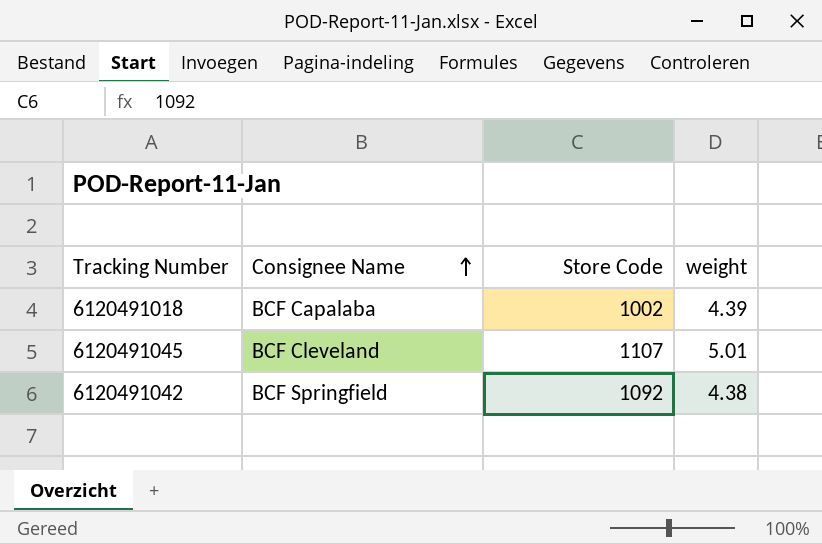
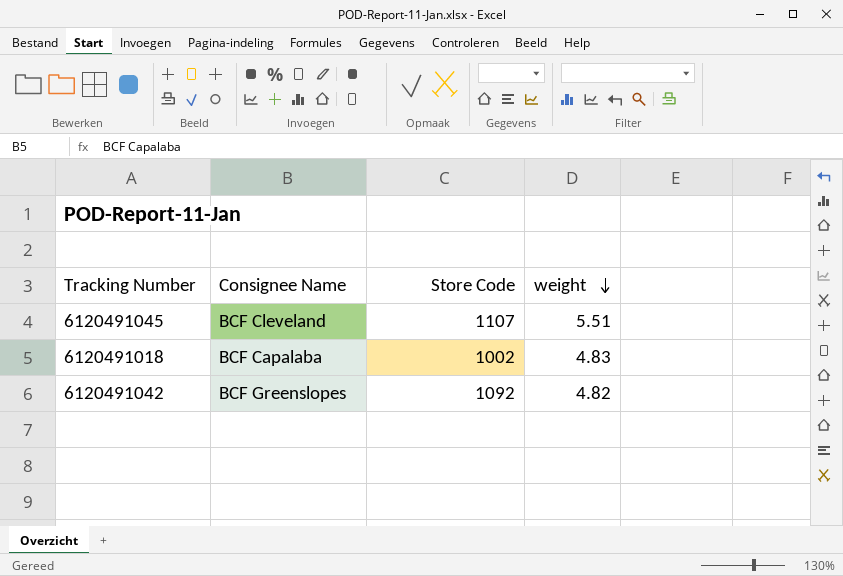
row order: Consignee Name ascending -> weight descending
6120491045 | weight: 5.01 -> 5.51
6120491018 | weight: 4.39 -> 4.83
6120491042 | Consignee Name: BCF Springfield -> BCF Greenslopes
6120491042 | weight: 4.38 -> 4.82

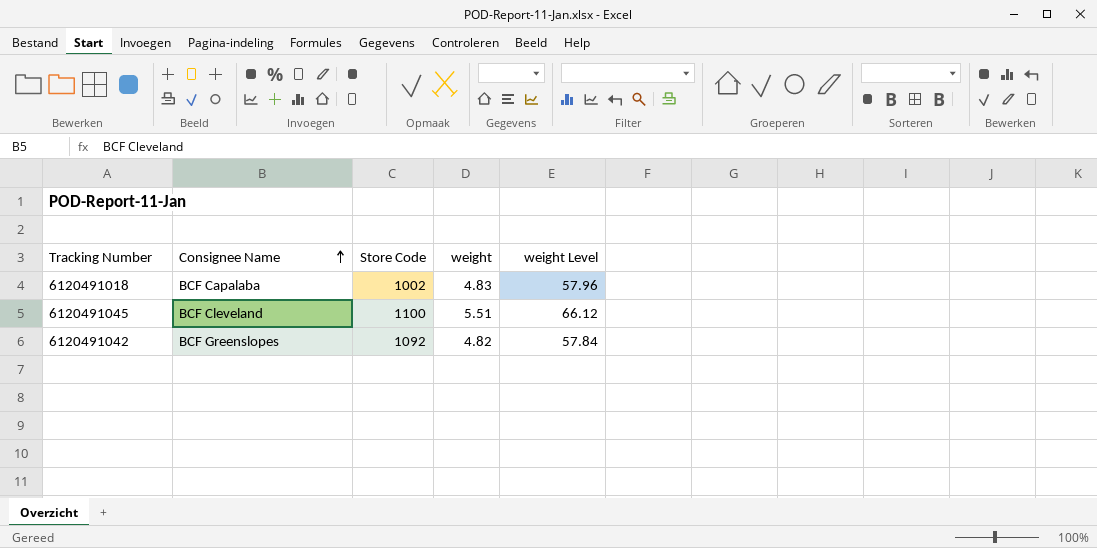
row order: weight descending -> Consignee Name ascending
column weight Level | formula: none -> [weight] * 12
6120491045 | Store Code: 1107 -> 1100

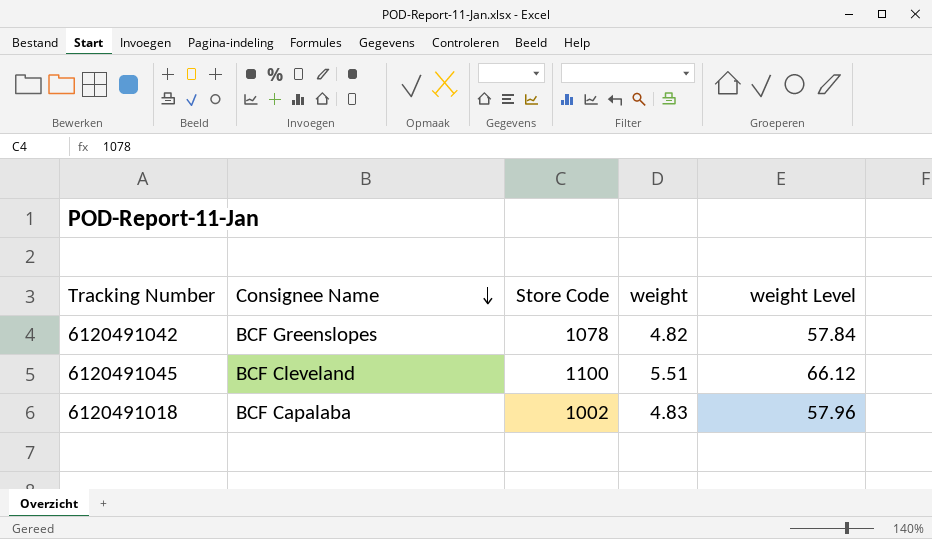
row order: Consignee Name ascending -> Consignee Name descending
6120491042 | Store Code: 1092 -> 1078

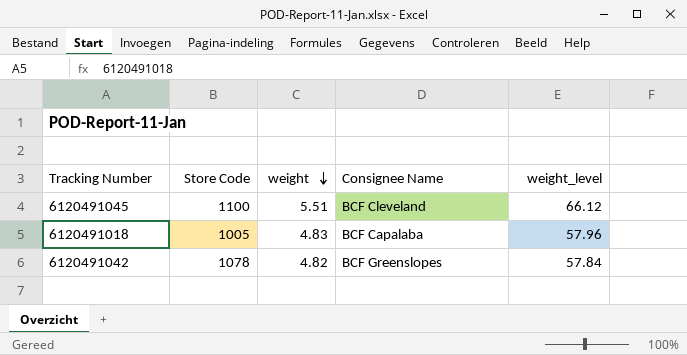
row order: Consignee Name descending -> weight descending
column Consignee Name | position: 2 -> 4
column name: weight Level -> weight_level
6120491018 | Store Code: 1002 -> 1005

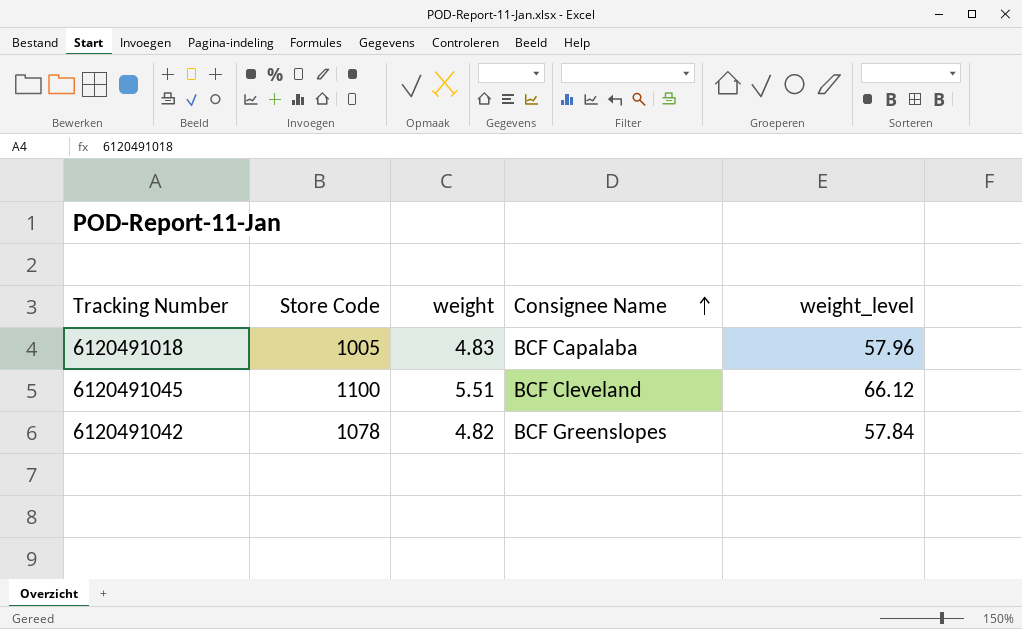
row order: weight descending -> Consignee Name ascending

